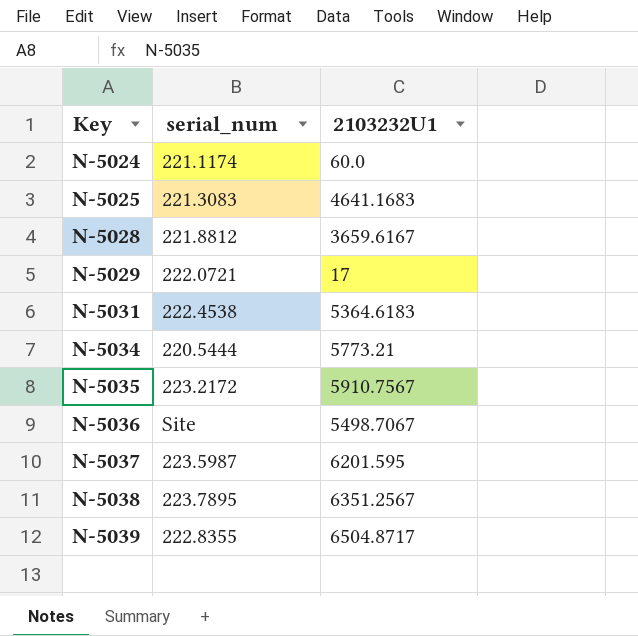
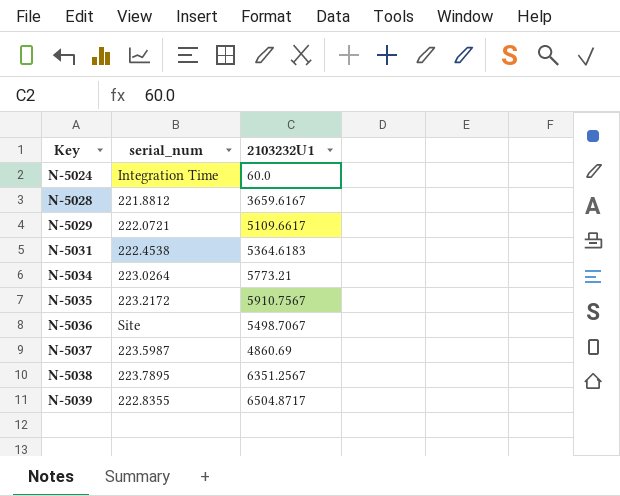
row N-5025: 221.3083 | 4641.1683 -> none
N-5024 | serial_num: 221.1174 -> Integration Time
N-5029 | 2103232U1: 17 -> 5109.6617
N-5034 | serial_num: 220.5444 -> 223.0264
N-5037 | 2103232U1: 6201.595 -> 4860.69

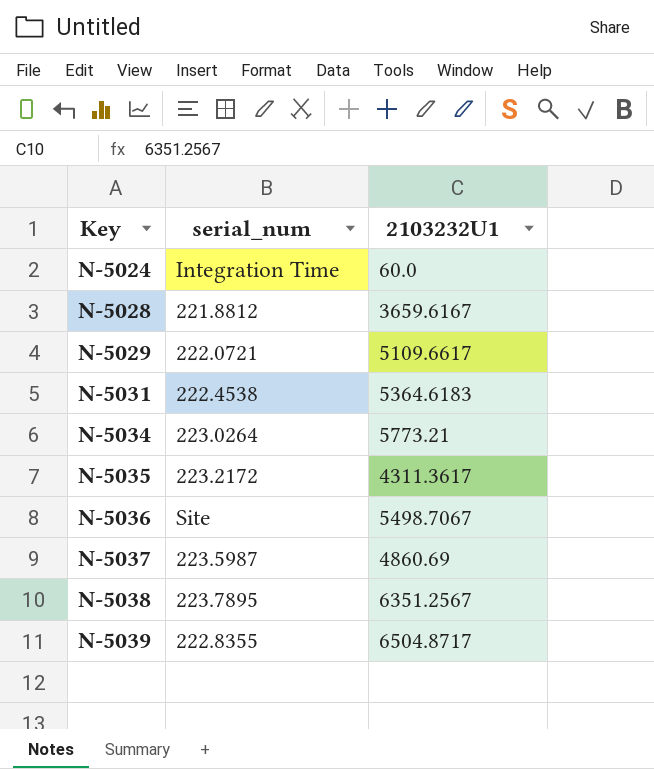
N-5035 | 2103232U1: 5910.7567 -> 4311.3617

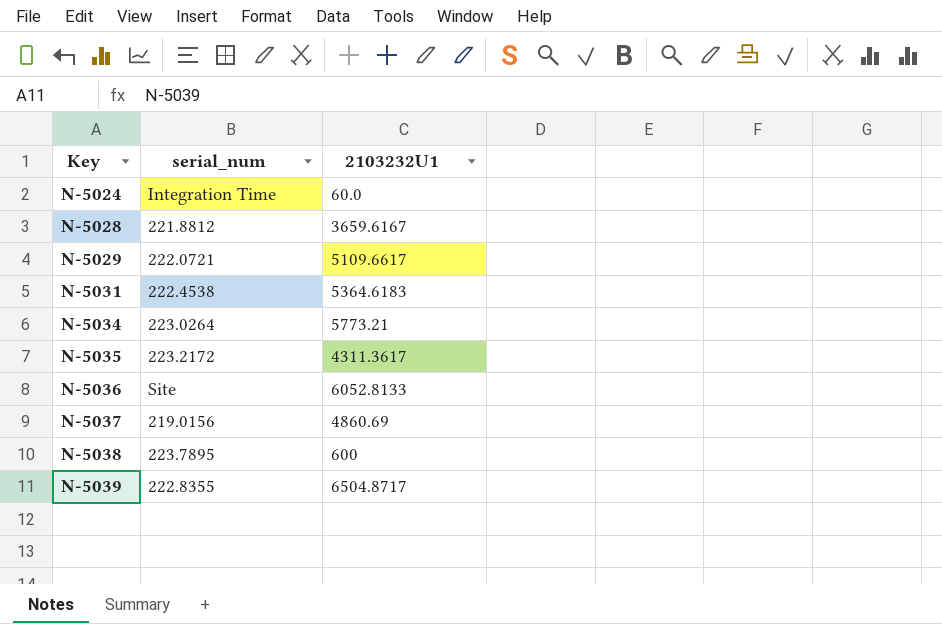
N-5036 | 2103232U1: 5498.7067 -> 6052.8133
N-5037 | serial_num: 223.5987 -> 219.0156
N-5038 | 2103232U1: 6351.2567 -> 600

